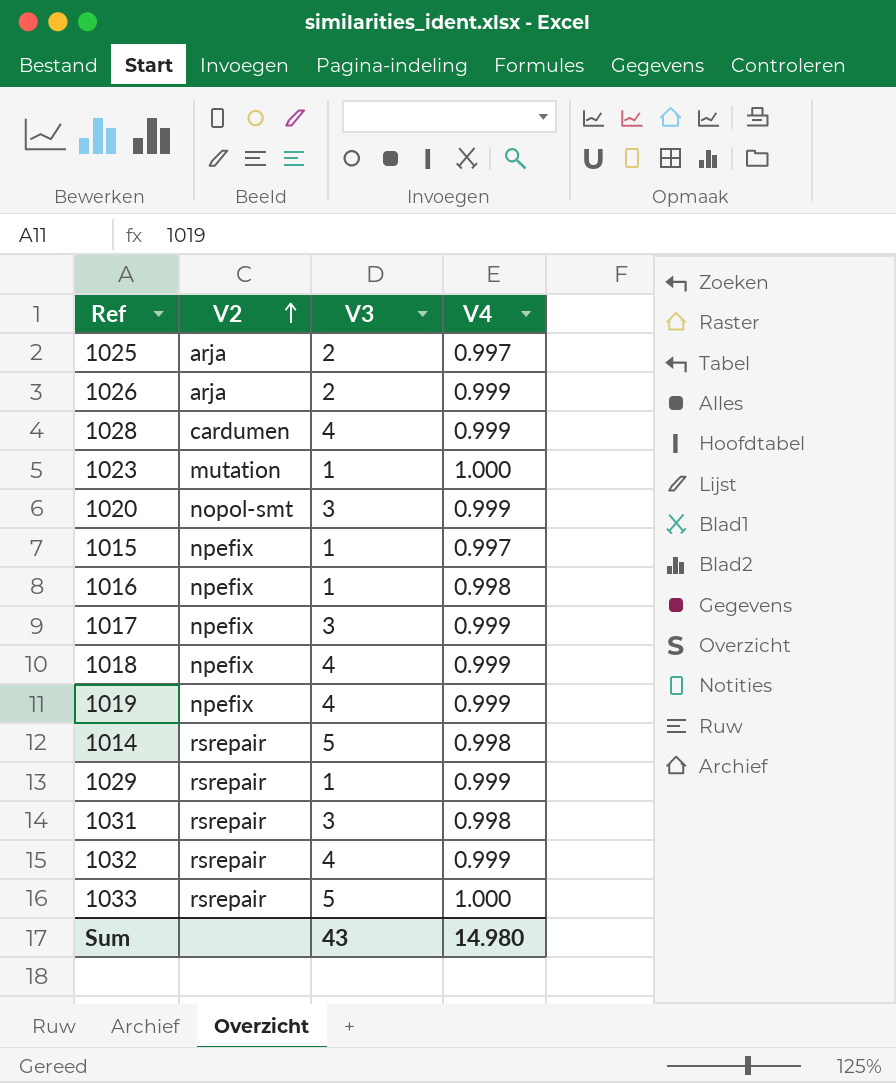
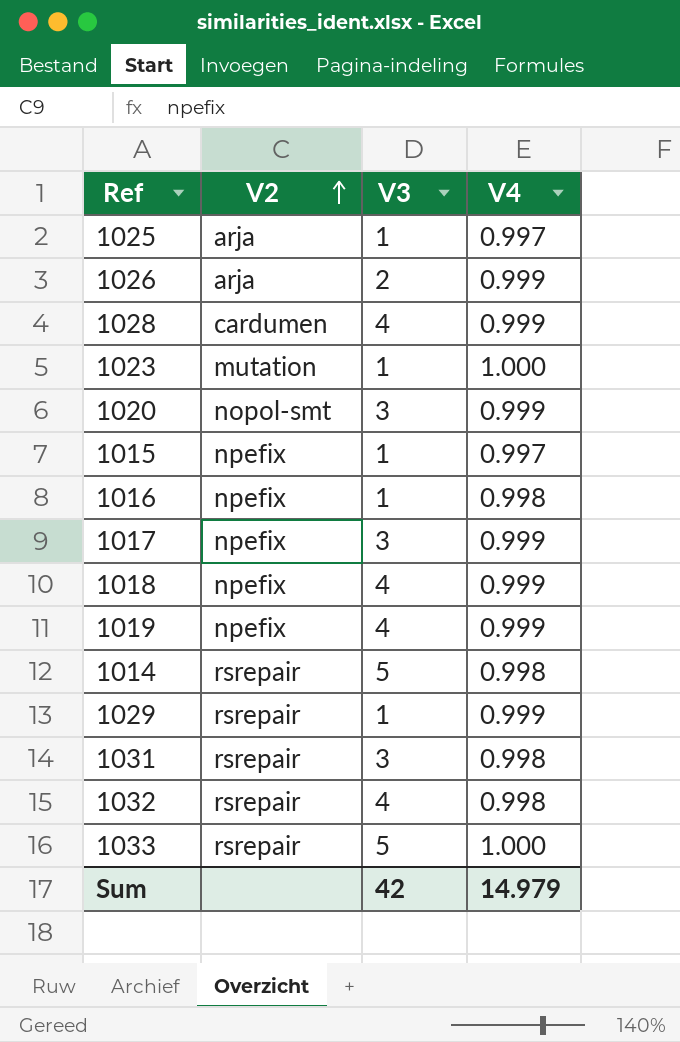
1025 | V3: 2 -> 1
1032 | V4: 0.999 -> 0.998
Sum | V3: 43 -> 42
Sum | V4: 14.980 -> 14.979

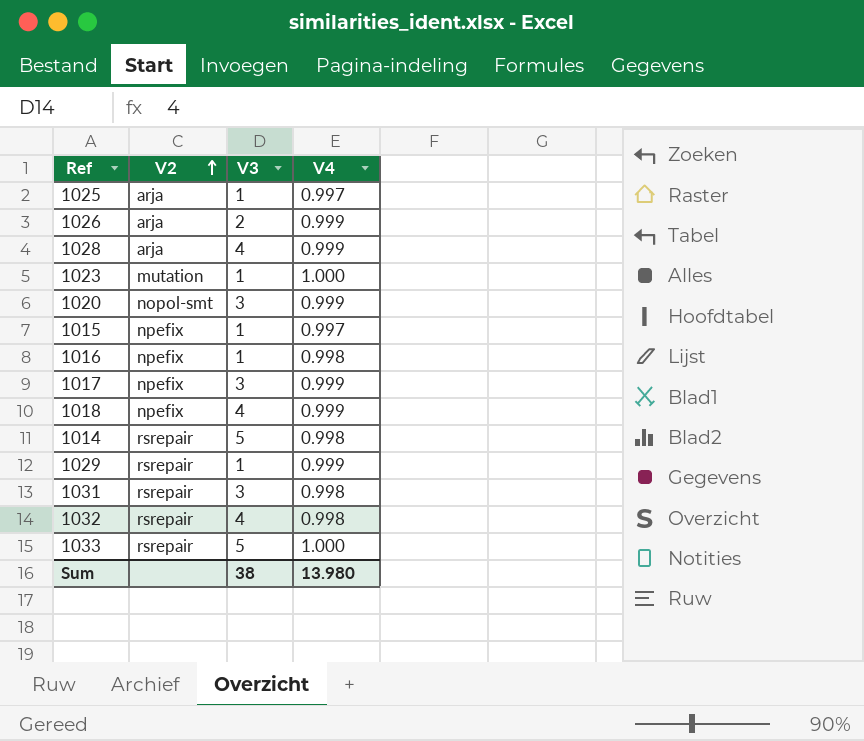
row 1019: npefix | 4 | 0.999 -> none
1028 | V2: cardumen -> arja
Sum | V3: 42 -> 38
Sum | V4: 14.979 -> 13.980

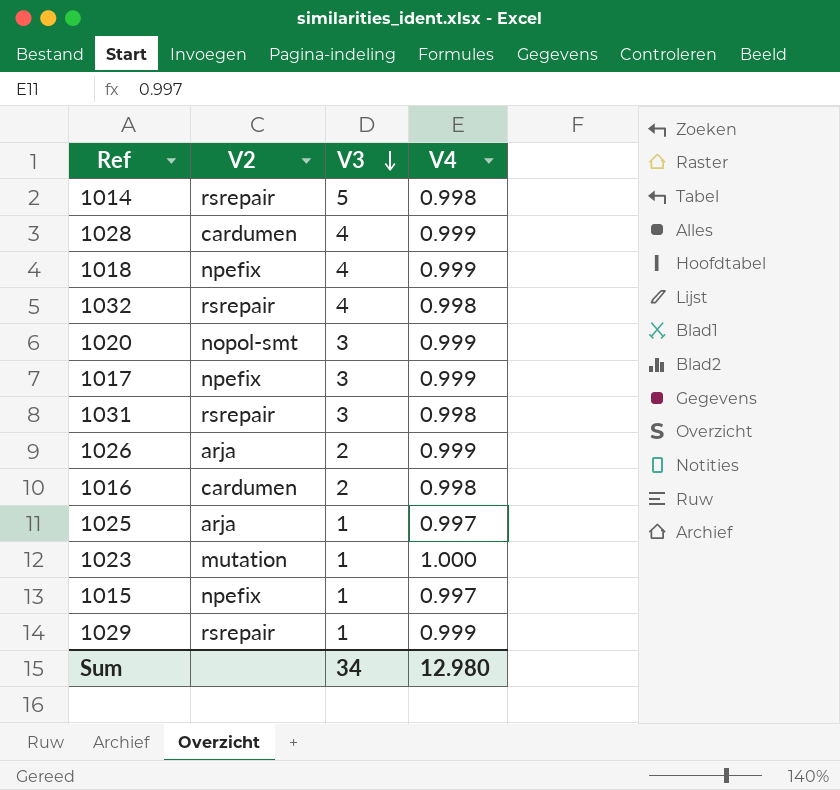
row order: V2 ascending -> V3 descending
row 1033: rsrepair | 5 | 1.000 -> none
1028 | V2: arja -> cardumen
1016 | V2: npefix -> cardumen
1016 | V3: 1 -> 2
Sum | V3: 38 -> 34
Sum | V4: 13.980 -> 12.980

